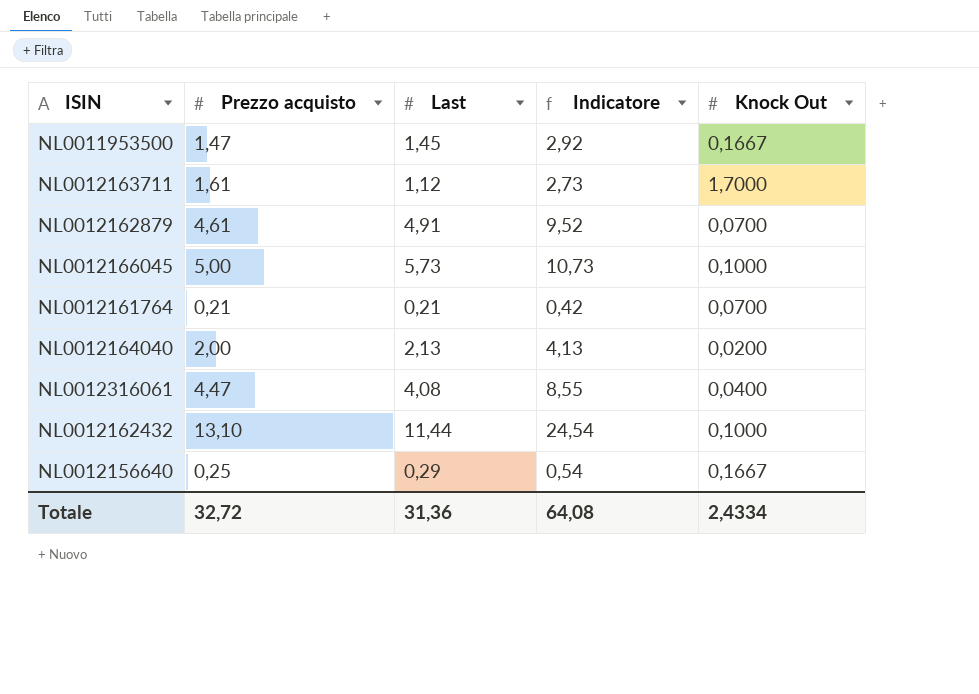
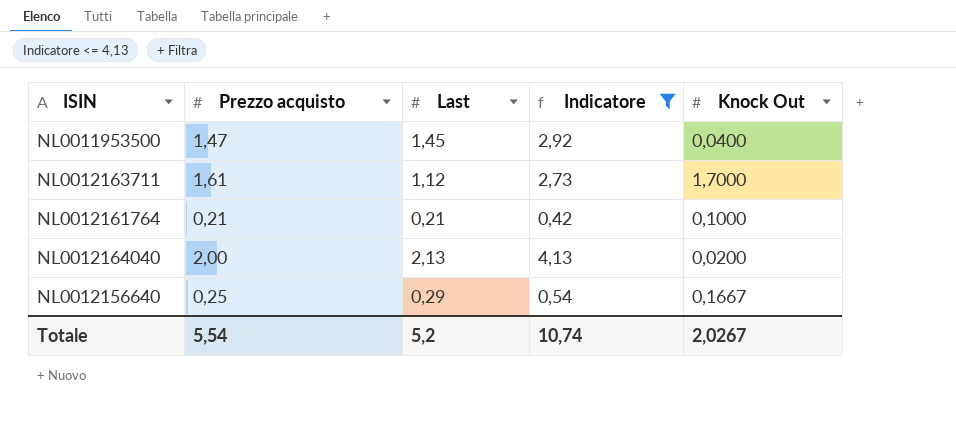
filter: none -> Indicatore <= 4,13
NL0011953500 | Knock Out: 0,1667 -> 0,0400
NL0012161764 | Knock Out: 0,0700 -> 0,1000
Totale | Prezzo acquisto: 32,72 -> 5,54
Totale | Last: 31,36 -> 5,2
Totale | Indicatore: 64,08 -> 10,74
Totale | Knock Out: 2,4334 -> 2,0267

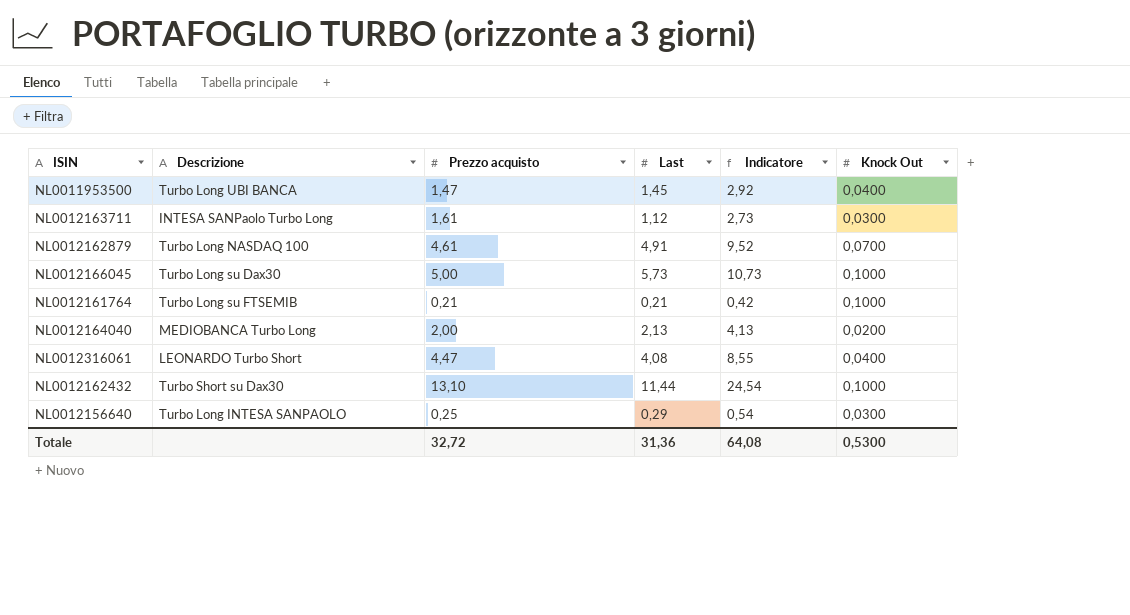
filter: Indicatore <= 4,13 -> none
column Descrizione | position: none -> 2
NL0012163711 | Knock Out: 1,7000 -> 0,0300
NL0012156640 | Knock Out: 0,1667 -> 0,0300
Totale | Prezzo acquisto: 5,54 -> 32,72
Totale | Last: 5,2 -> 31,36
Totale | Indicatore: 10,74 -> 64,08
Totale | Knock Out: 2,0267 -> 0,5300

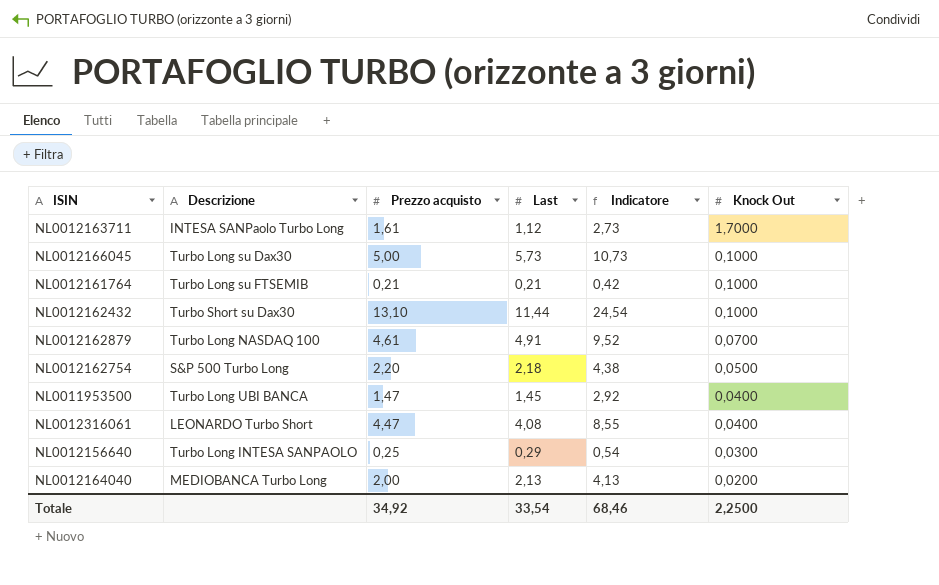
row order: none -> Knock Out descending
NL0012163711 | Knock Out: 0,0300 -> 1,7000
row NL0012162754: none -> S&P 500 Turbo Long | 2,20 | 2,18 | 4,38 | 0,0500
Totale | Prezzo acquisto: 32,72 -> 34,92
Totale | Last: 31,36 -> 33,54
Totale | Indicatore: 64,08 -> 68,46
Totale | Knock Out: 0,5300 -> 2,2500

